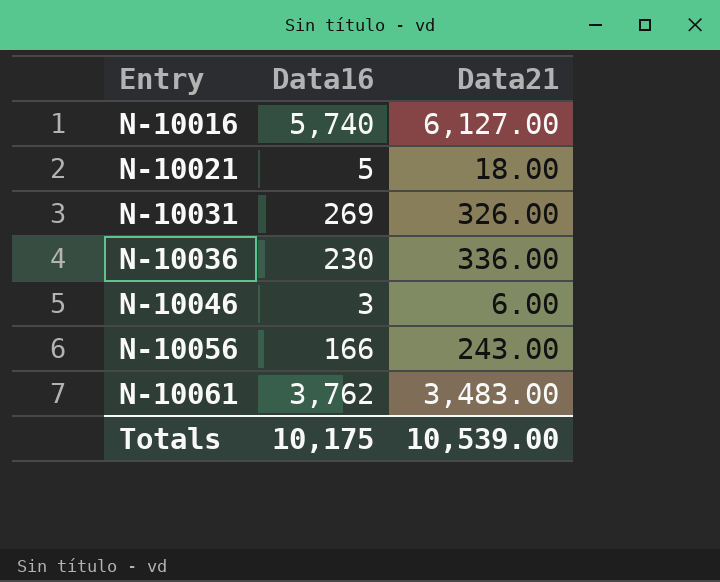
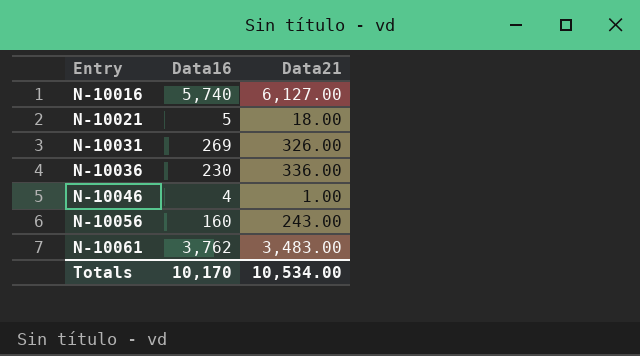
N-10046 | Data16: 3 -> 4
N-10046 | Data21: 6.00 -> 1.00
N-10056 | Data16: 166 -> 160
Totals | Data16: 10,175 -> 10,170
Totals | Data21: 10,539.00 -> 10,534.00

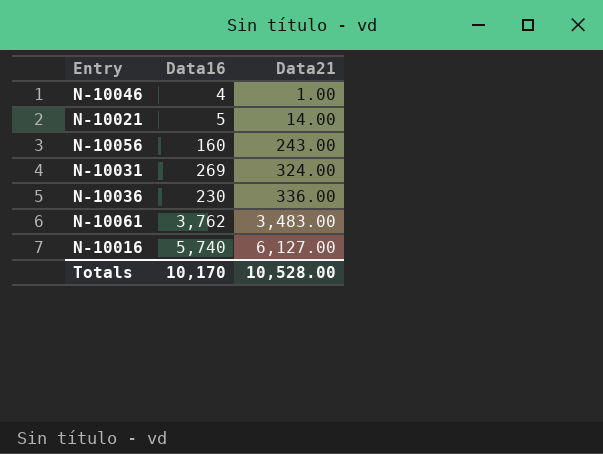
row order: Entry ascending -> Data21 ascending
N-10021 | Data21: 18.00 -> 14.00
N-10031 | Data21: 326.00 -> 324.00
Totals | Data21: 10,534.00 -> 10,528.00

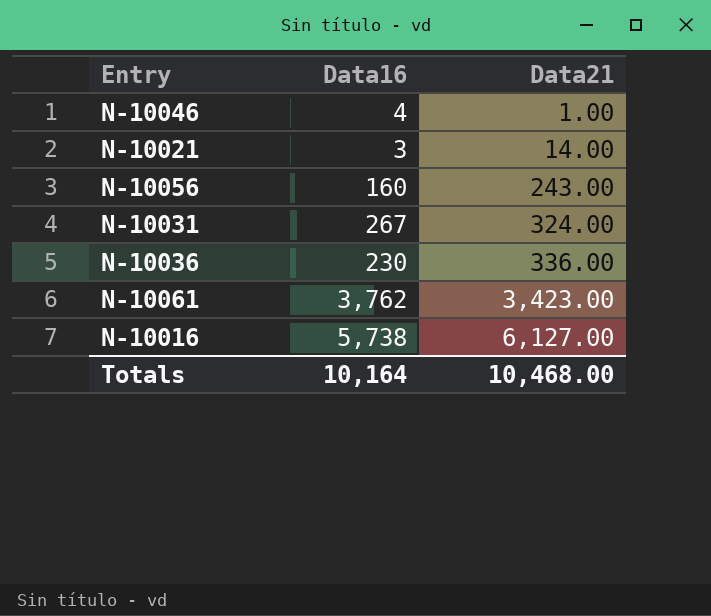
N-10021 | Data16: 5 -> 3
N-10031 | Data16: 269 -> 267
N-10061 | Data21: 3,483.00 -> 3,423.00
N-10016 | Data16: 5,740 -> 5,738
Totals | Data16: 10,170 -> 10,164
Totals | Data21: 10,528.00 -> 10,468.00

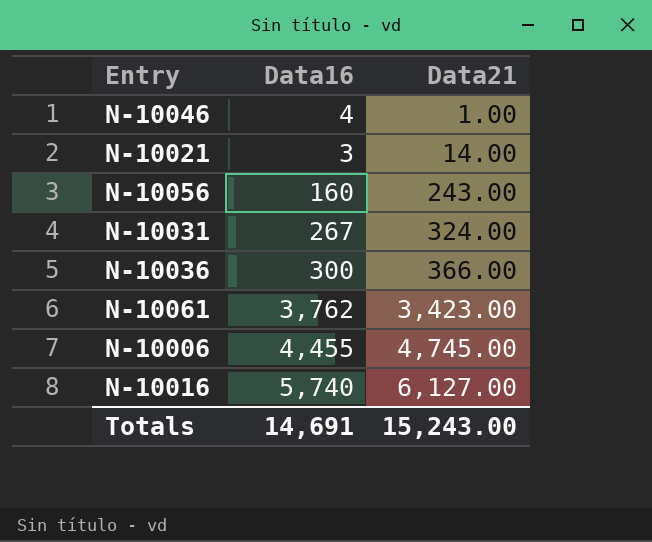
N-10036 | Data16: 230 -> 300
N-10036 | Data21: 336.00 -> 366.00
row N-10006: none -> 4,455 | 4,745.00
N-10016 | Data16: 5,738 -> 5,740
Totals | Data16: 10,164 -> 14,691
Totals | Data21: 10,468.00 -> 15,243.00

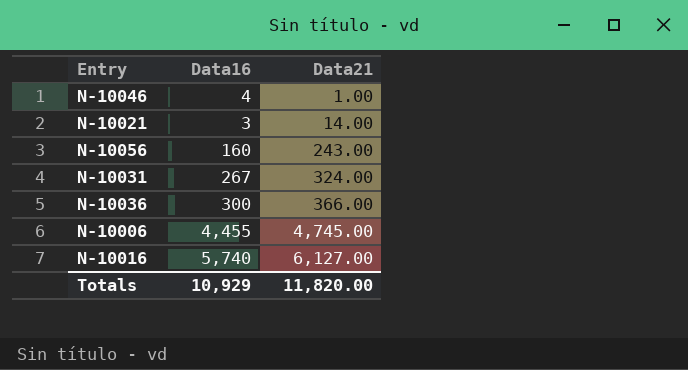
row N-10061: 3,762 | 3,423.00 -> none
Totals | Data16: 14,691 -> 10,929
Totals | Data21: 15,243.00 -> 11,820.00

